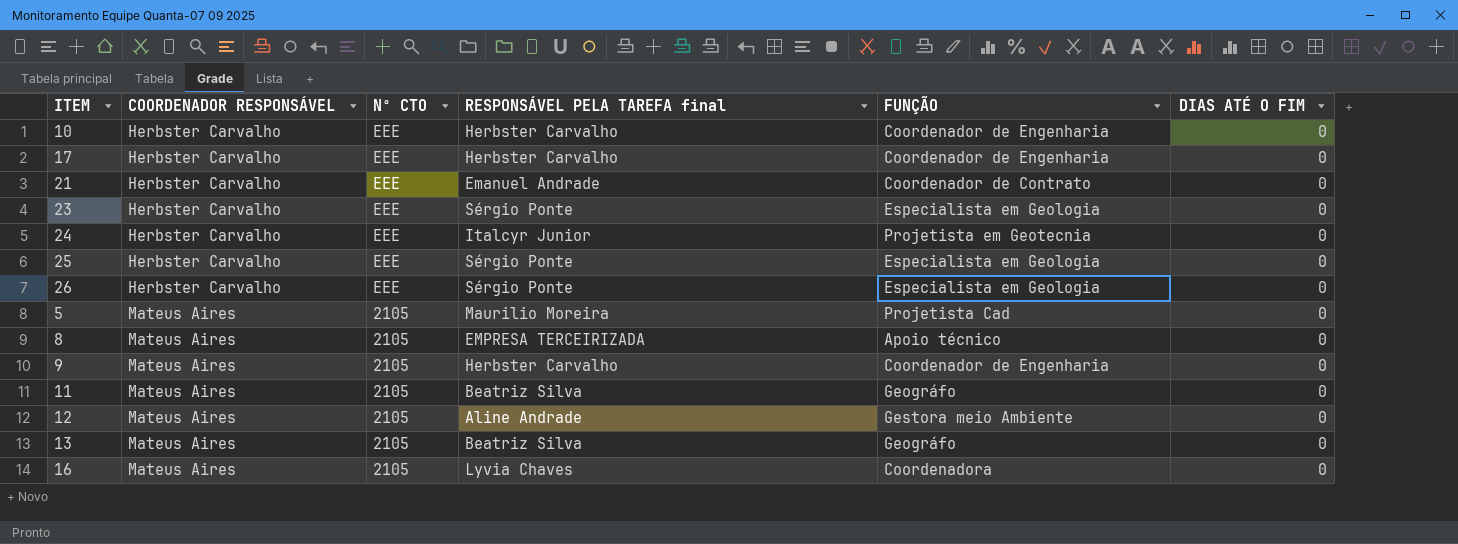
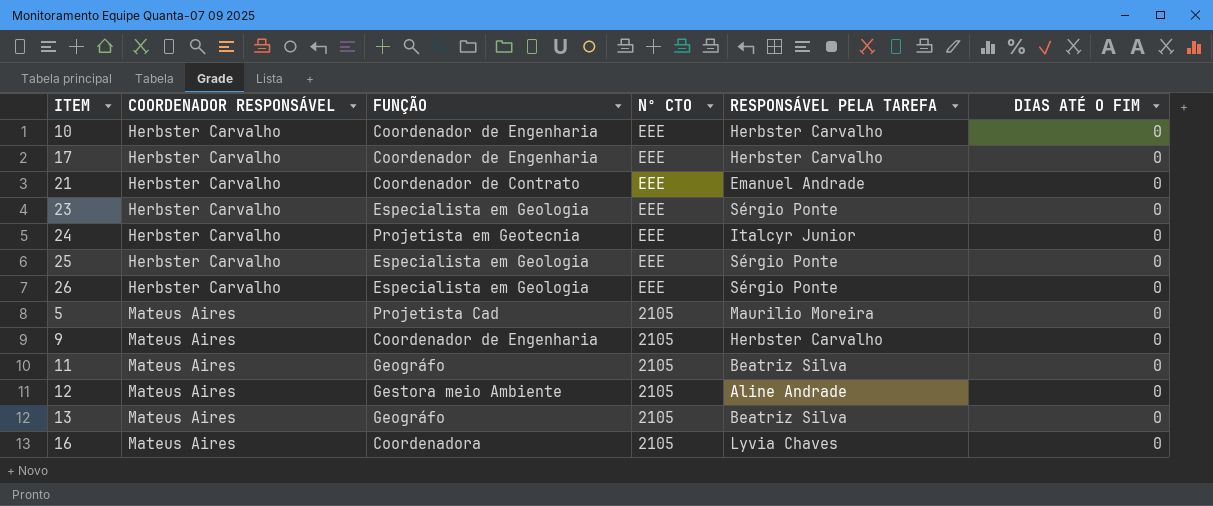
column FUNÇÃO | position: 5 -> 3
column name: RESPONSÁVEL PELA TAREFA final -> RESPONSÁVEL PELA TAREFA
row 8: Mateus Aires | 2105 | EMPRESA TERCEIRIZADA | Apoio técnico | 0 -> none

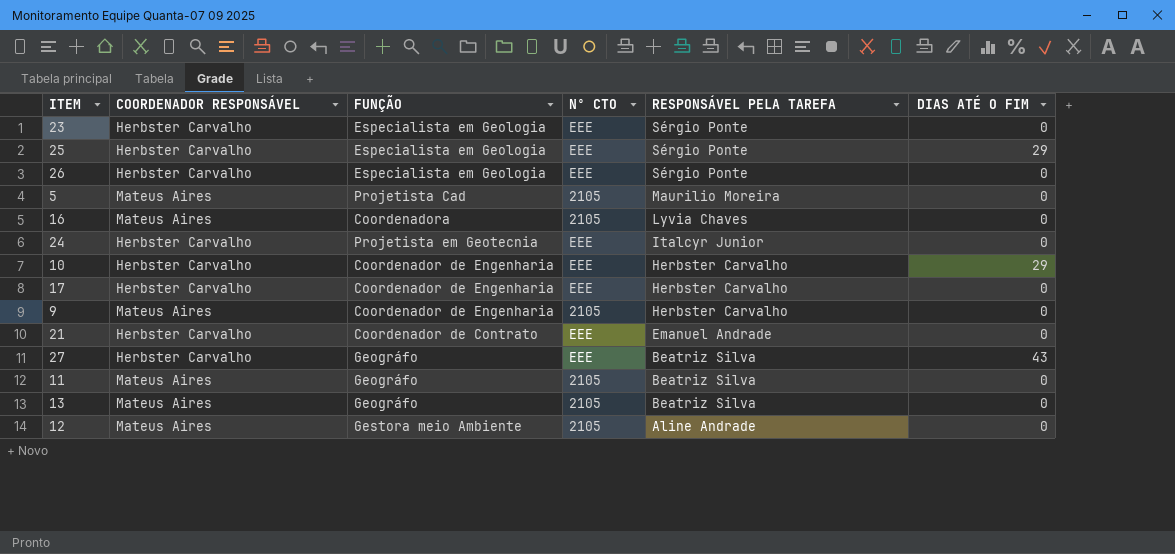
row order: COORDENADOR RESPONSÁVEL ascending -> RESPONSÁVEL PELA TAREFA descending
25 | DIAS ATÉ O FIM: 0 -> 29
10 | DIAS ATÉ O FIM: 0 -> 29
row 27: none -> Herbster Carvalho | Geográfo | EEE | Beatriz Silva | 43

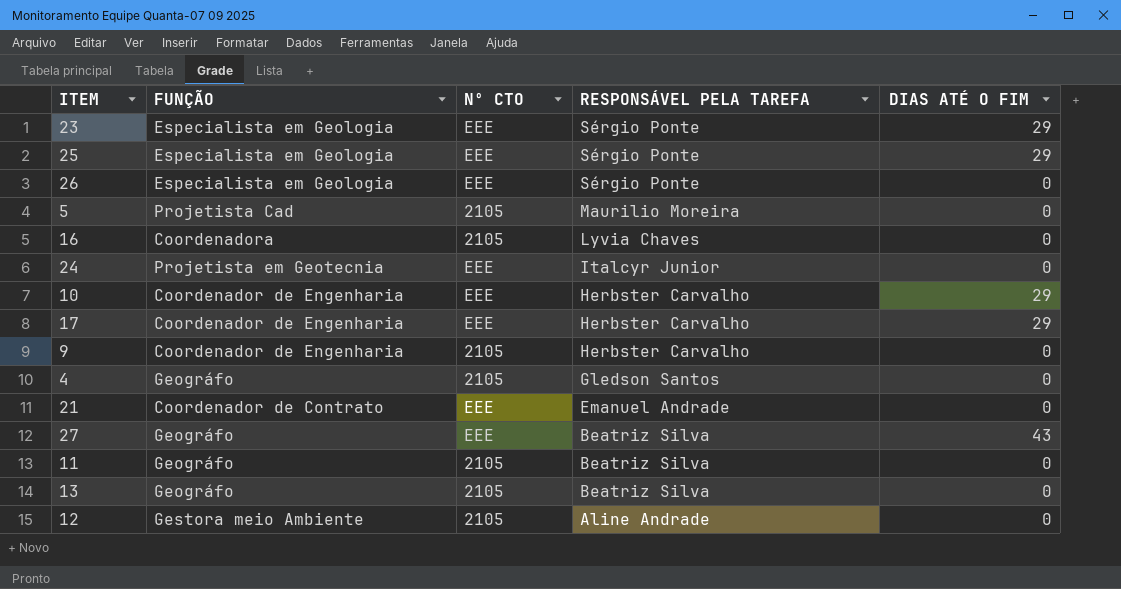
column COORDENADOR RESPONSÁVEL | position: 2 -> none
23 | DIAS ATÉ O FIM: 0 -> 29
17 | DIAS ATÉ O FIM: 0 -> 29
row 4: none -> Geográfo | 2105 | Gledson Santos | 0

